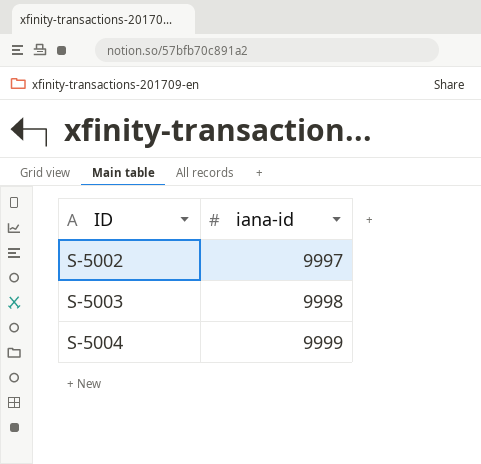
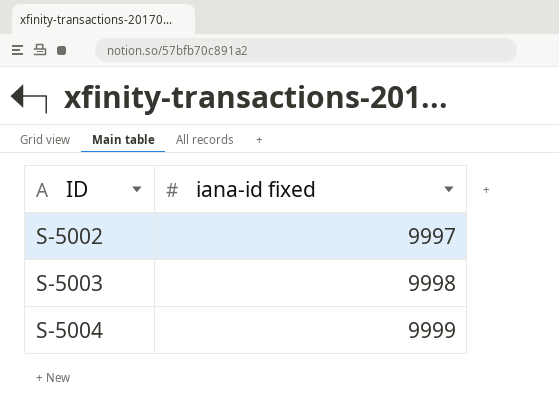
column name: iana-id -> iana-id fixed

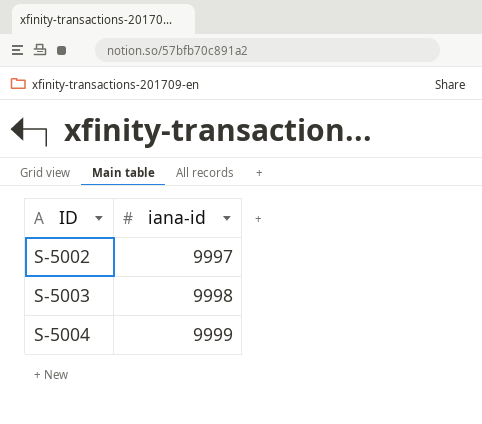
column name: iana-id fixed -> iana-id

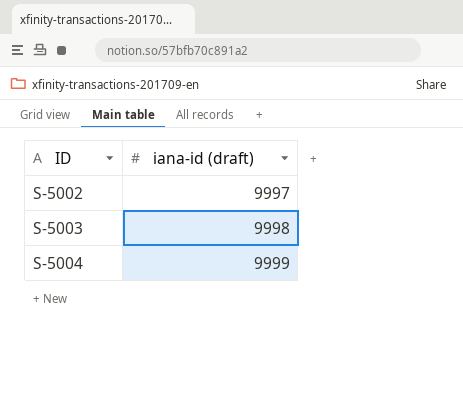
column name: iana-id -> iana-id (draft)

